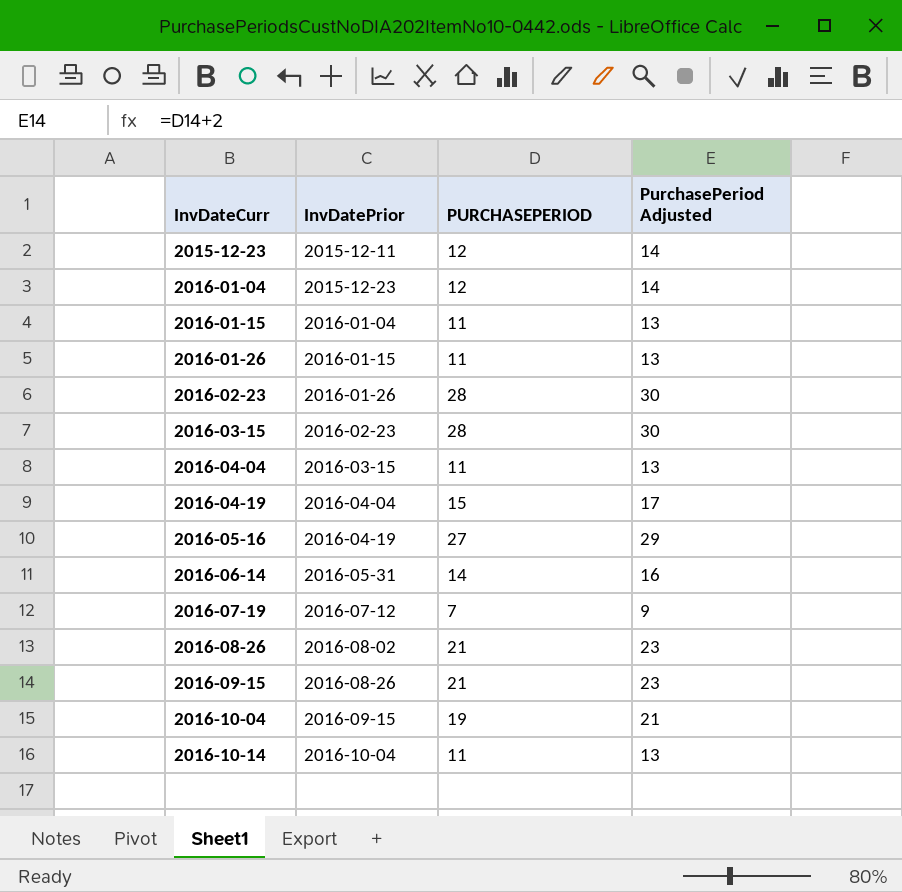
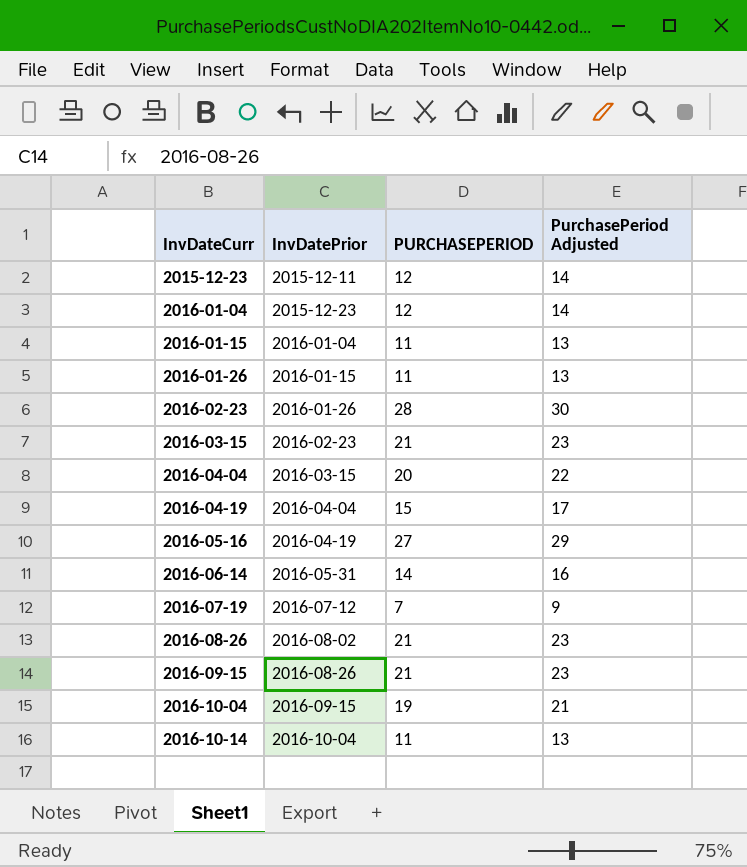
2016-03-15 | PURCHASEPERIOD: 28 -> 21
2016-03-15 | PurchasePeriod Adjusted: 30 -> 23
2016-04-04 | PURCHASEPERIOD: 11 -> 20
2016-04-04 | PurchasePeriod Adjusted: 13 -> 22

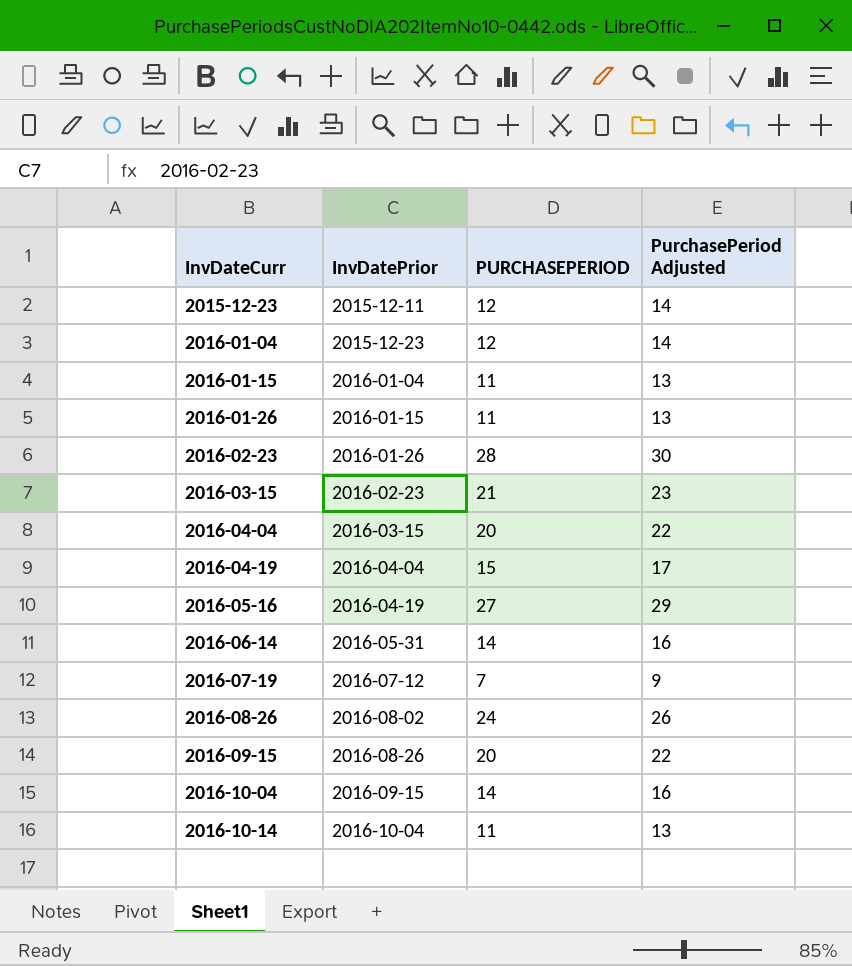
2016-08-26 | PURCHASEPERIOD: 21 -> 24
2016-08-26 | PurchasePeriod Adjusted: 23 -> 26
2016-09-15 | PURCHASEPERIOD: 21 -> 20
2016-09-15 | PurchasePeriod Adjusted: 23 -> 22
2016-10-04 | PURCHASEPERIOD: 19 -> 14
2016-10-04 | PurchasePeriod Adjusted: 21 -> 16

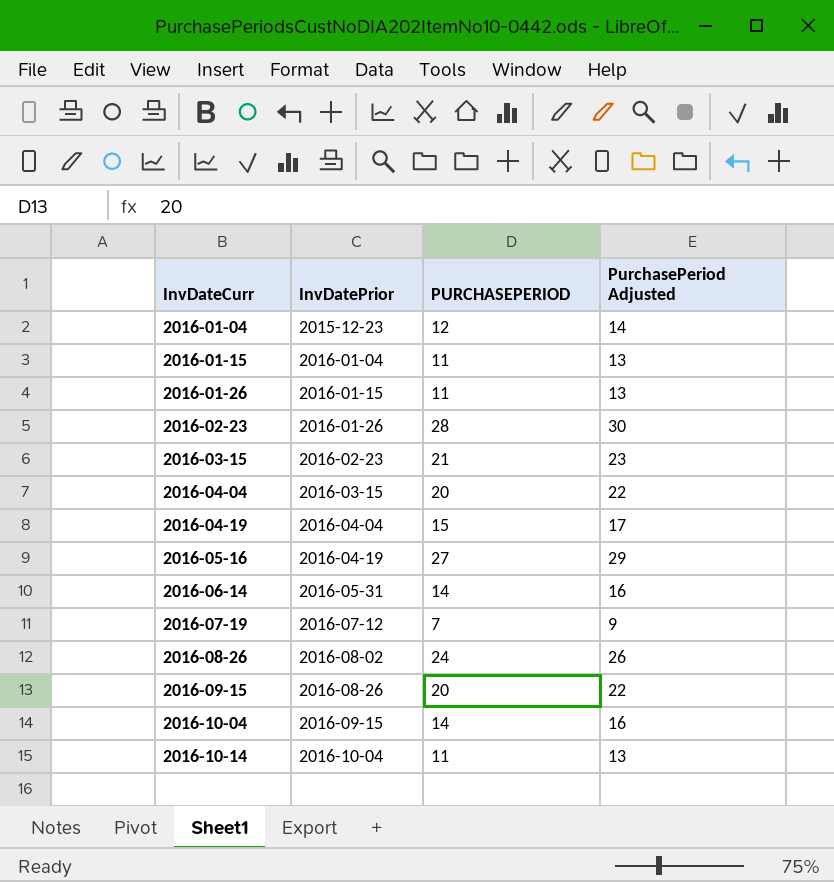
row 2015-12-23: 2015-12-11 | 12 | 14 -> none

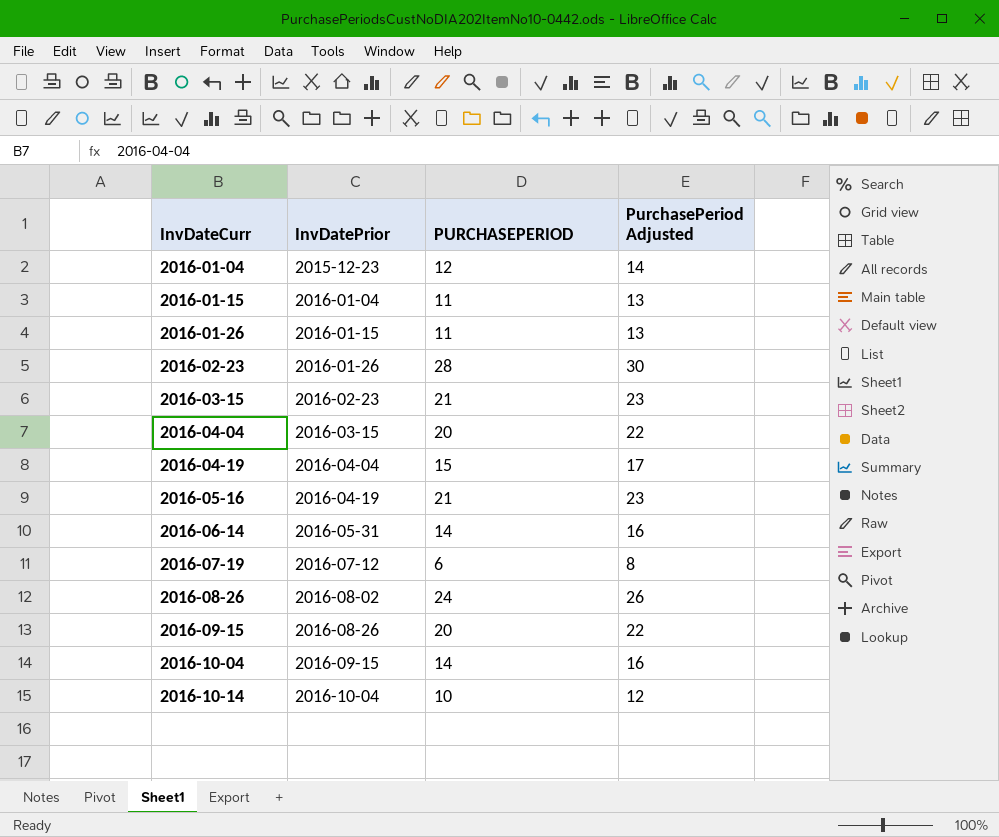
2016-05-16 | PURCHASEPERIOD: 27 -> 21
2016-05-16 | PurchasePeriod Adjusted: 29 -> 23
2016-07-19 | PURCHASEPERIOD: 7 -> 6
2016-07-19 | PurchasePeriod Adjusted: 9 -> 8
2016-10-14 | PURCHASEPERIOD: 11 -> 10
2016-10-14 | PurchasePeriod Adjusted: 13 -> 12

